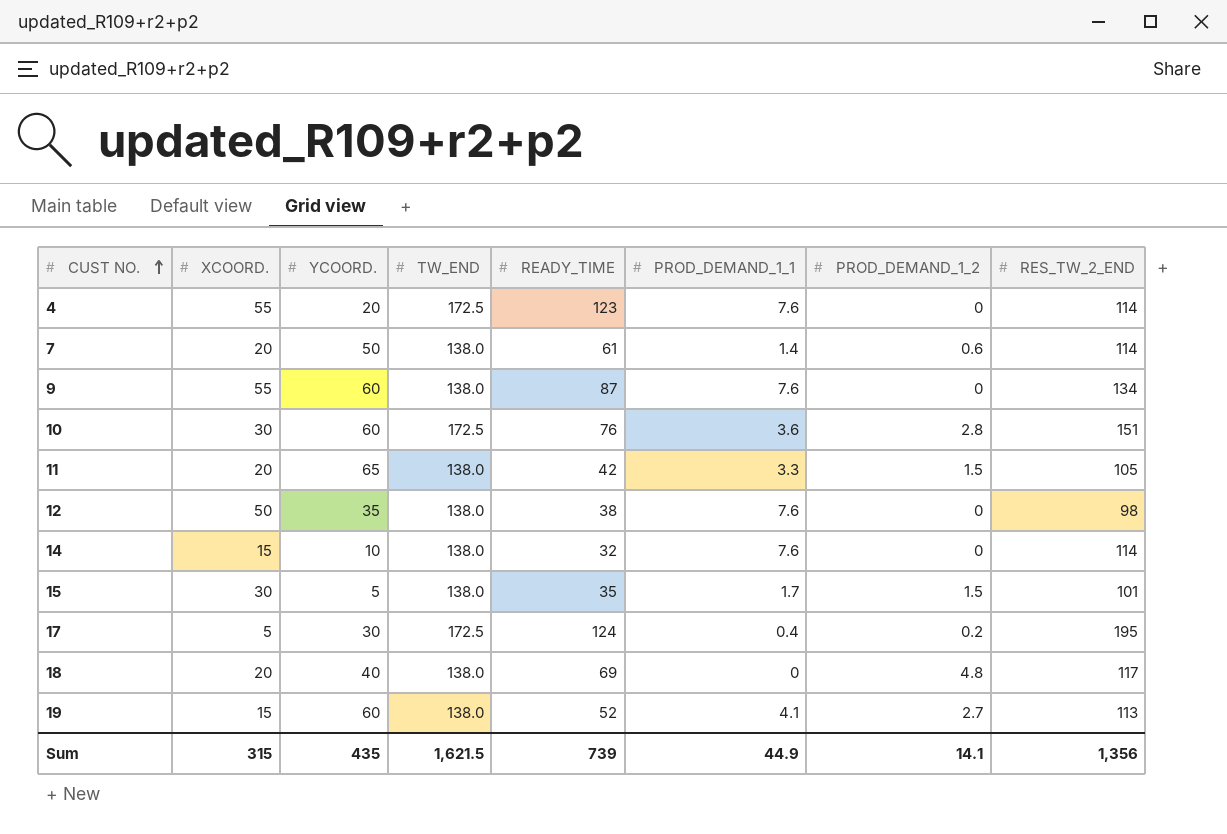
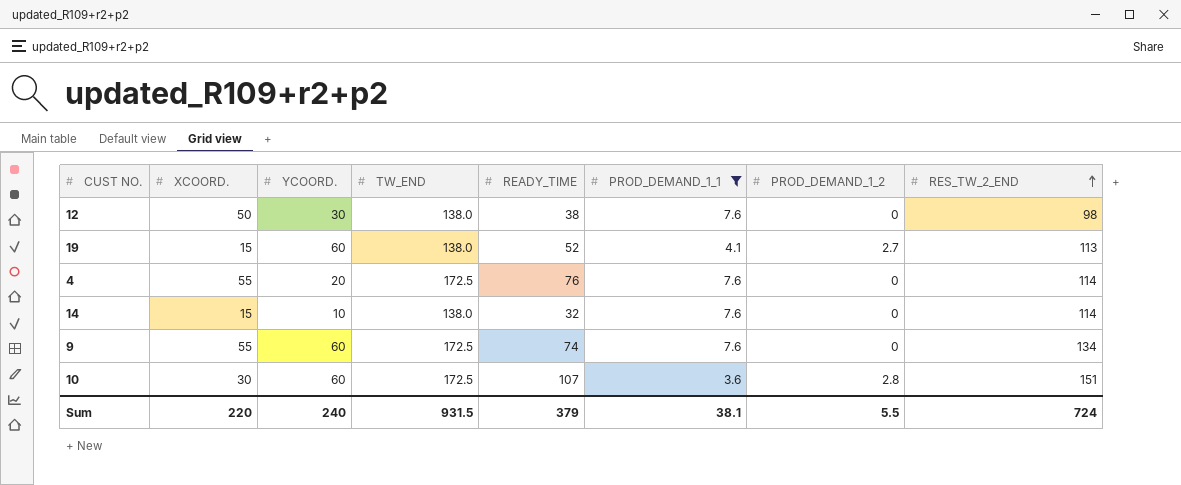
filter: none -> PROD_DEMAND_1_1 >= 3.6
row order: CUST NO. ascending -> RES_TW_2_END ascending
12 | YCOORD.: 35 -> 30
4 | READY_TIME: 123 -> 76
9 | TW_END: 138.0 -> 172.5
9 | READY_TIME: 87 -> 74
10 | READY_TIME: 76 -> 107
Sum | XCOORD.: 315 -> 220
Sum | YCOORD.: 435 -> 240
Sum | TW_END: 1,621.5 -> 931.5
Sum | READY_TIME: 739 -> 379
Sum | PROD_DEMAND_1_1: 44.9 -> 38.1
Sum | PROD_DEMAND_1_2: 14.1 -> 5.5
Sum | RES_TW_2_END: 1,356 -> 724

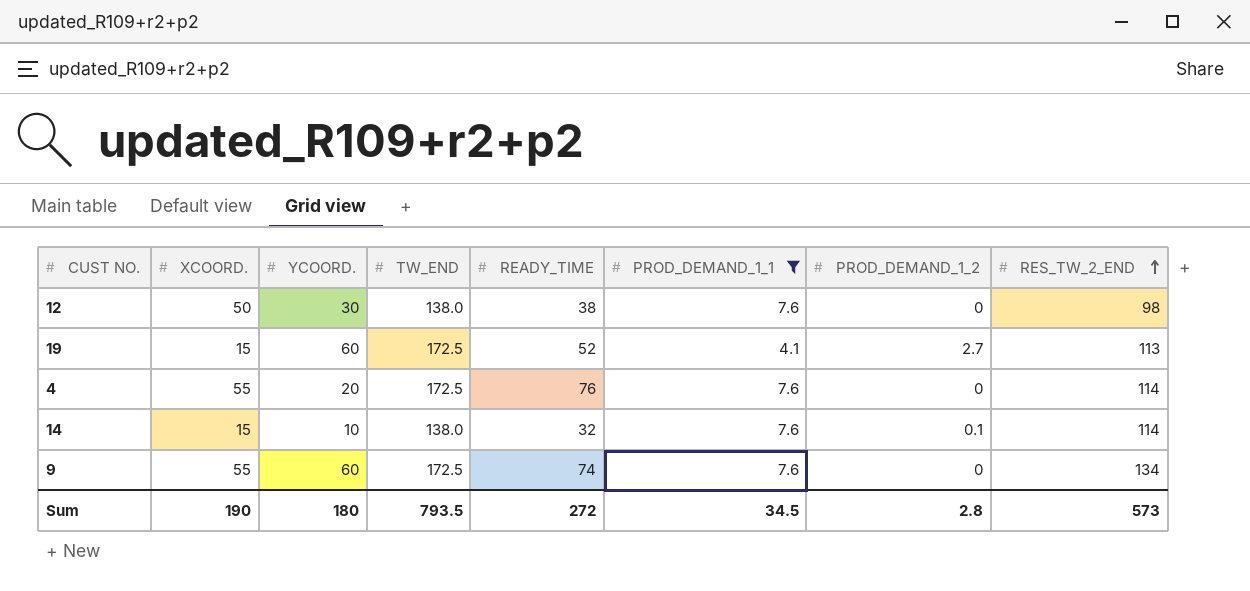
row 10: 30 | 60 | 172.5 | 107 | 3.6 | 2.8 | 151 -> none
19 | TW_END: 138.0 -> 172.5
14 | PROD_DEMAND_1_2: 0 -> 0.1
Sum | XCOORD.: 220 -> 190
Sum | YCOORD.: 240 -> 180
Sum | TW_END: 931.5 -> 793.5
Sum | READY_TIME: 379 -> 272
Sum | PROD_DEMAND_1_1: 38.1 -> 34.5
Sum | PROD_DEMAND_1_2: 5.5 -> 2.8
Sum | RES_TW_2_END: 724 -> 573

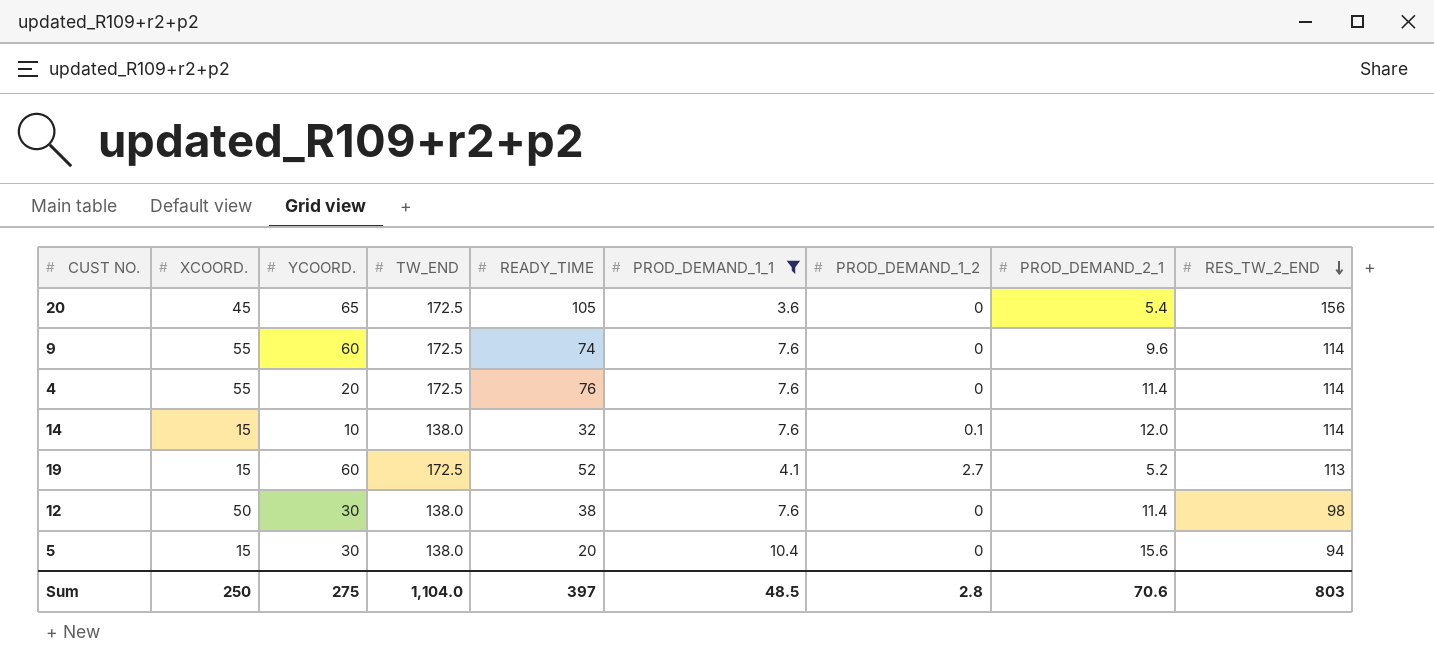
row order: RES_TW_2_END ascending -> RES_TW_2_END descending
column PROD_DEMAND_2_1 | position: none -> 8
row 20: none -> 45 | 65 | 172.5 | 105 | 3.6 | 0 | 5.4 | 156
9 | RES_TW_2_END: 134 -> 114
row 5: none -> 15 | 30 | 138.0 | 20 | 10.4 | 0 | 15.6 | 94
Sum | XCOORD.: 190 -> 250
Sum | YCOORD.: 180 -> 275
Sum | TW_END: 793.5 -> 1,104.0
Sum | READY_TIME: 272 -> 397
Sum | PROD_DEMAND_1_1: 34.5 -> 48.5
Sum | RES_TW_2_END: 573 -> 803

